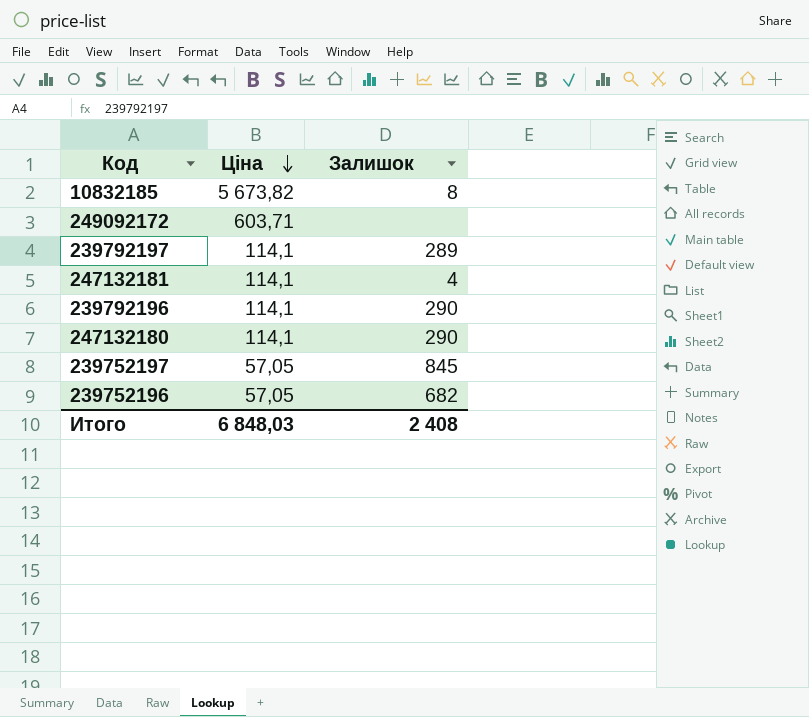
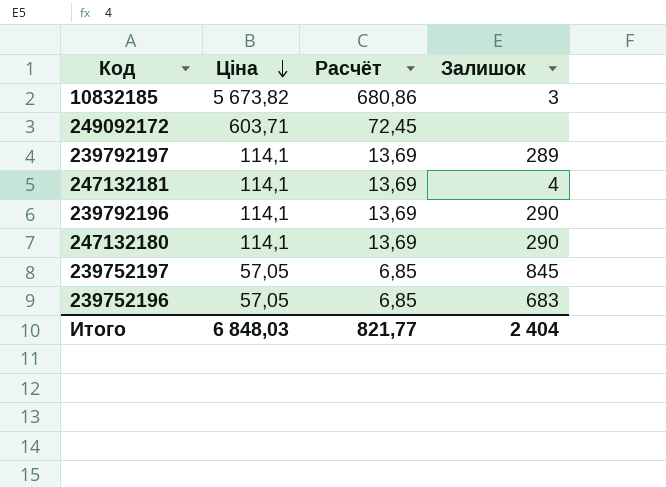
column Расчёт | formula: none -> [Ціна] * 0,12
10832185 | Залишок: 8 -> 3
239752196 | Залишок: 682 -> 683
Итого | Залишок: 2 408 -> 2 404

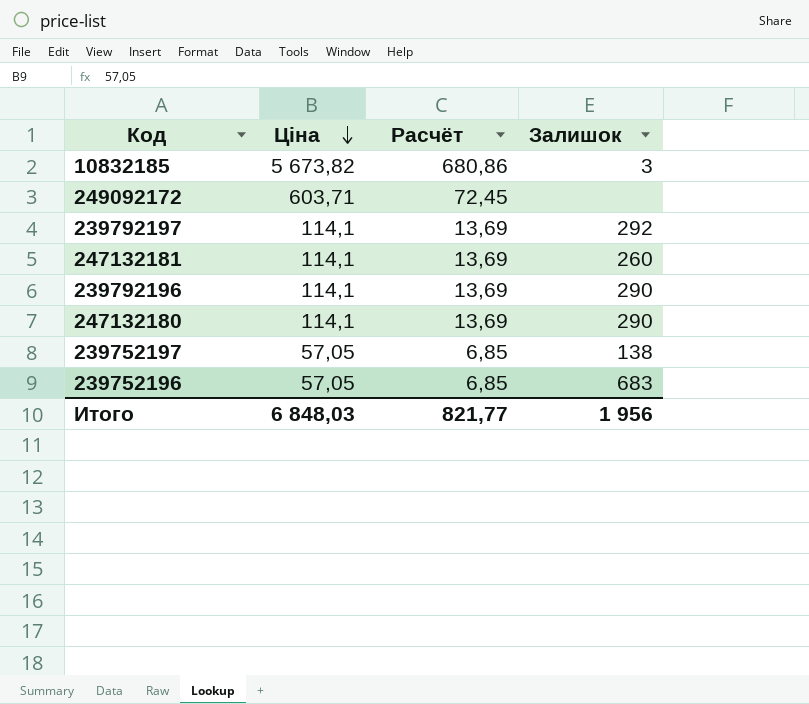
239792197 | Залишок: 289 -> 292
247132181 | Залишок: 4 -> 260
239752197 | Залишок: 845 -> 138
Итого | Залишок: 2 404 -> 1 956

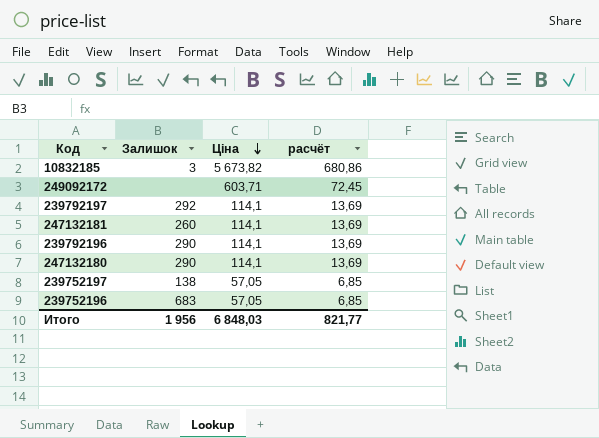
column Залишок | position: 4 -> 2
column name: Расчёт -> расчёт

